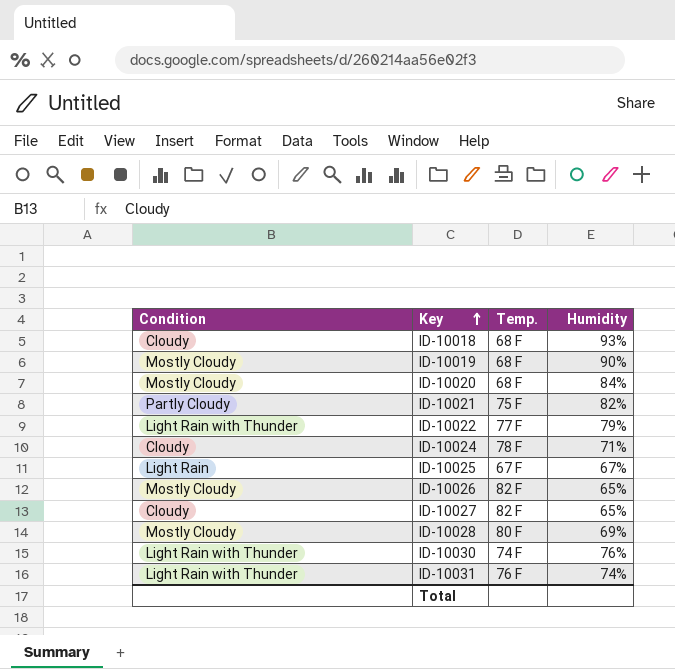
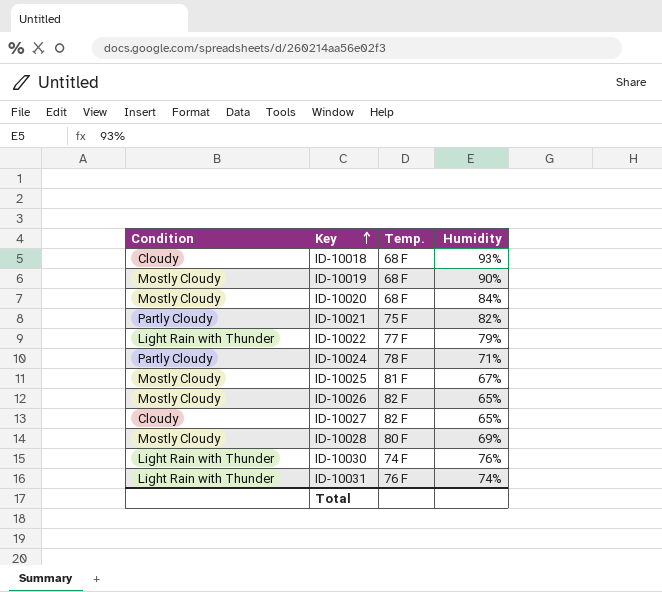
ID-10024 | Condition: Cloudy -> Partly Cloudy
ID-10025 | Condition: Light Rain -> Mostly Cloudy
ID-10025 | Temp.: 67 F -> 81 F

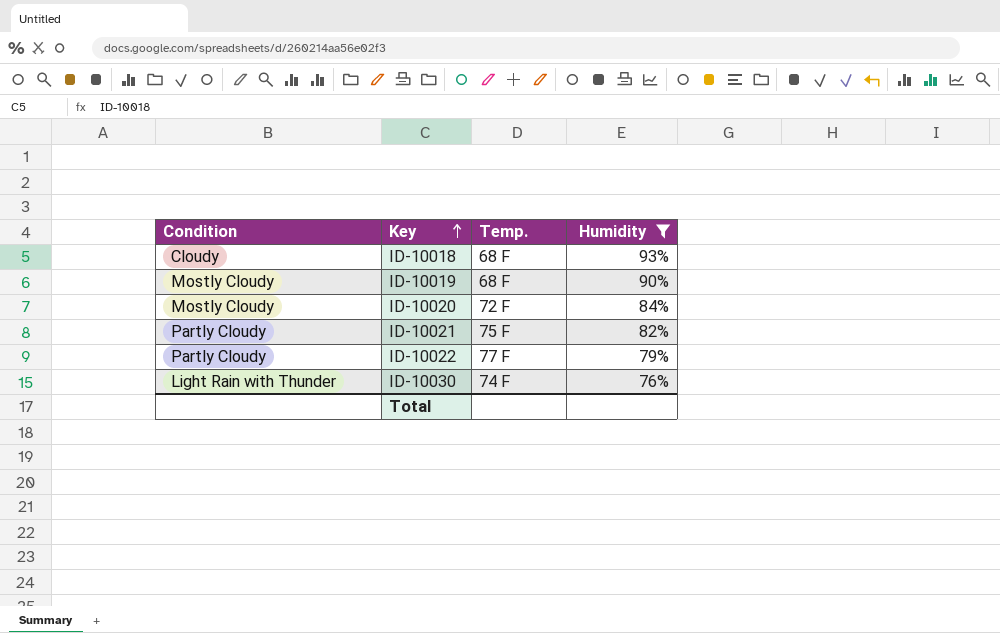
filter: none -> Humidity >= 76%
ID-10020 | Temp.: 68 F -> 72 F
ID-10022 | Condition: Light Rain with Thunder -> Partly Cloudy

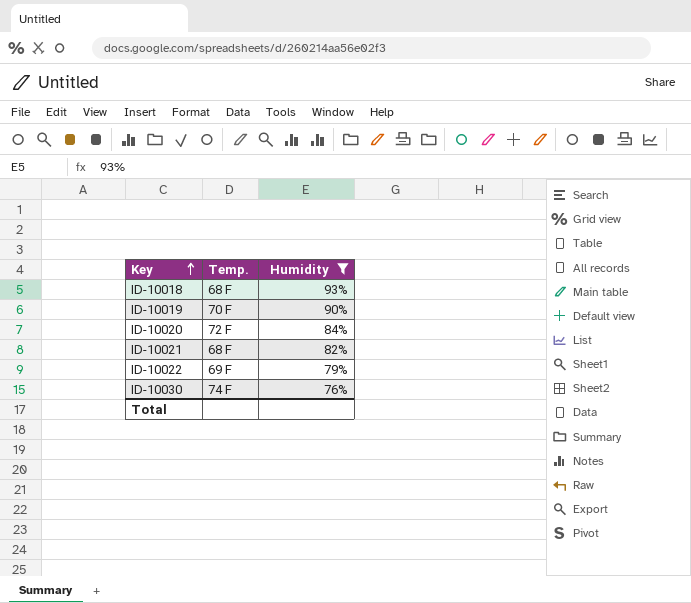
column Condition | position: 1 -> none
ID-10019 | Temp.: 68 F -> 70 F
ID-10021 | Temp.: 75 F -> 68 F
ID-10022 | Temp.: 77 F -> 69 F

